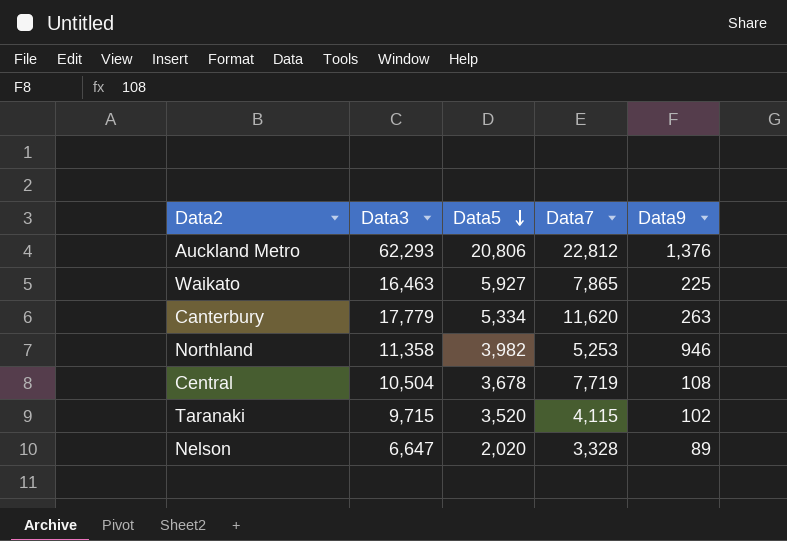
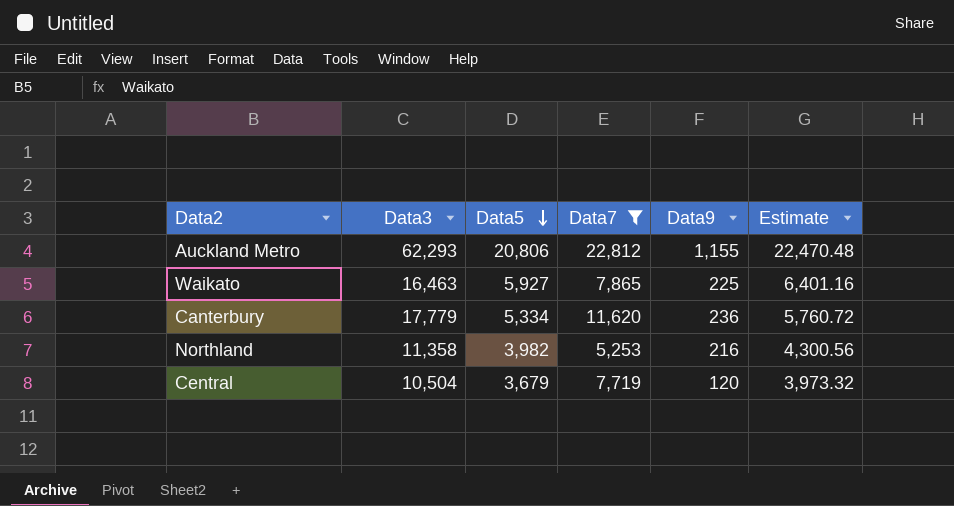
filter: none -> Data7 >= 5,253
column Estimate | formula: none -> [Data5] * 1.08
Auckland Metro | Data9: 1,376 -> 1,155
Canterbury | Data9: 263 -> 236
Northland | Data9: 946 -> 216
Central | Data5: 3,678 -> 3,679
Central | Data9: 108 -> 120

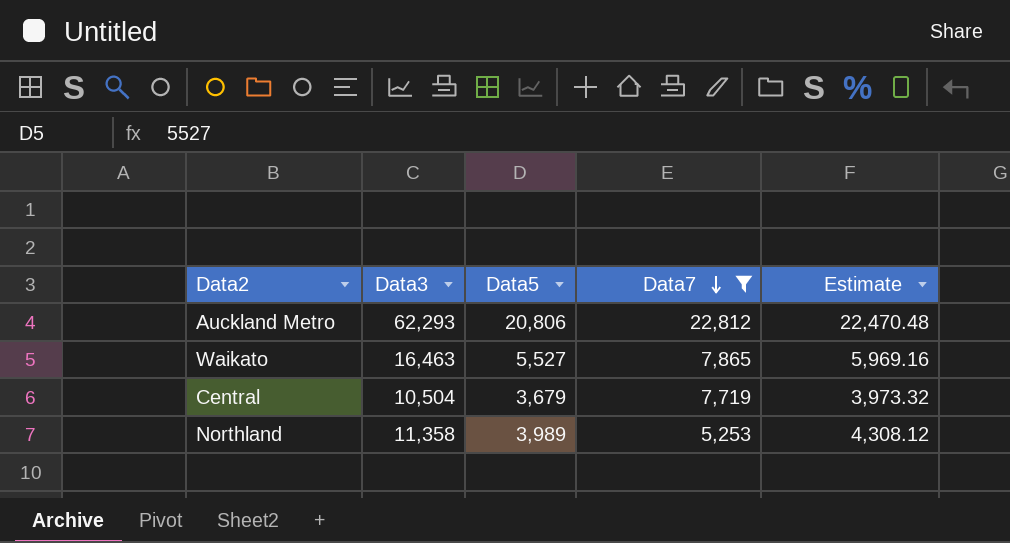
row order: Data5 descending -> Data7 descending
column Data9 | position: 5 -> none
row Canterbury: 17,779 | 5,334 | 11,620 | 236 | 5,760.72 -> none
Waikato | Data5: 5,927 -> 5,527
Waikato | Estimate: 6,401.16 -> 5,969.16
Northland | Data5: 3,982 -> 3,989
Northland | Estimate: 4,300.56 -> 4,308.12

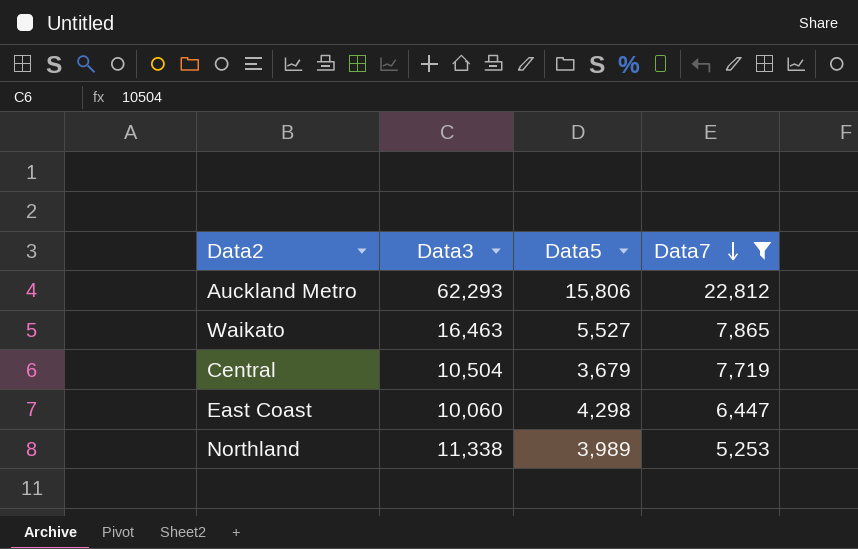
column Estimate | formula: [Data5] * 1.08 -> none
Auckland Metro | Data5: 20,806 -> 15,806
row East Coast: none -> 10,060 | 4,298 | 6,447
Northland | Data3: 11,358 -> 11,338

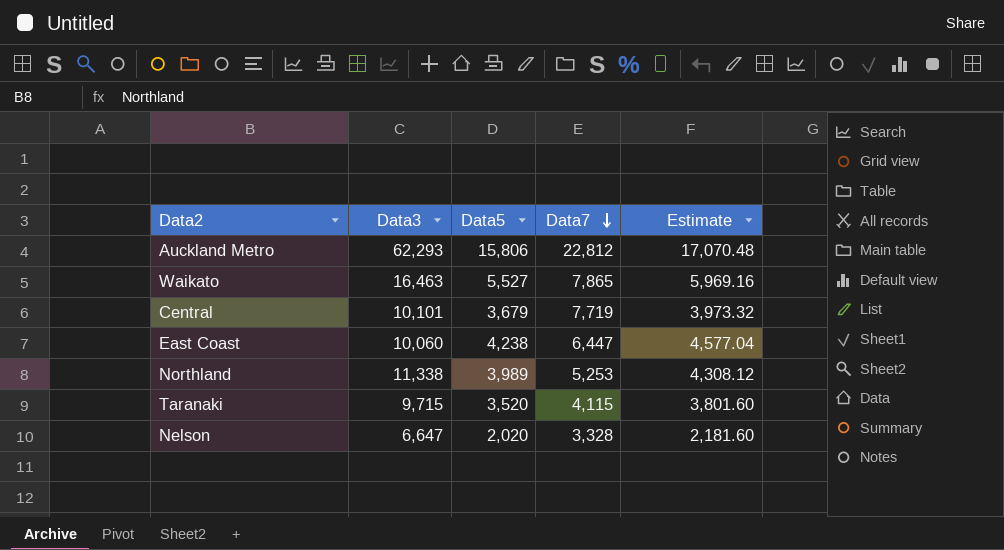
filter: Data7 >= 5,253 -> none
column Estimate | formula: none -> [Data5] * 1.08
Central | Data3: 10,504 -> 10,101
East Coast | Data5: 4,298 -> 4,238

